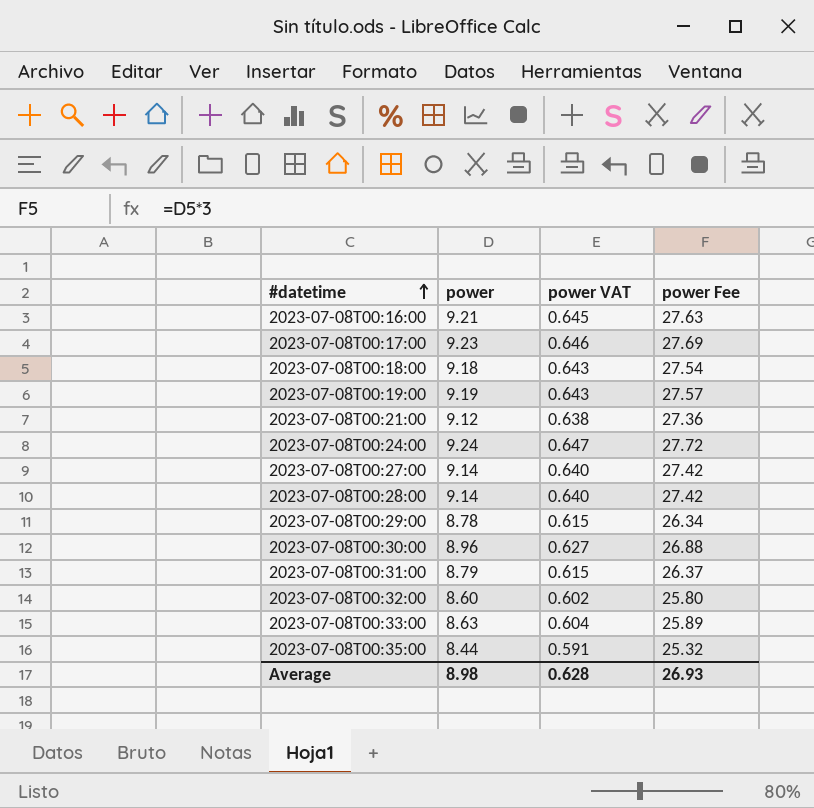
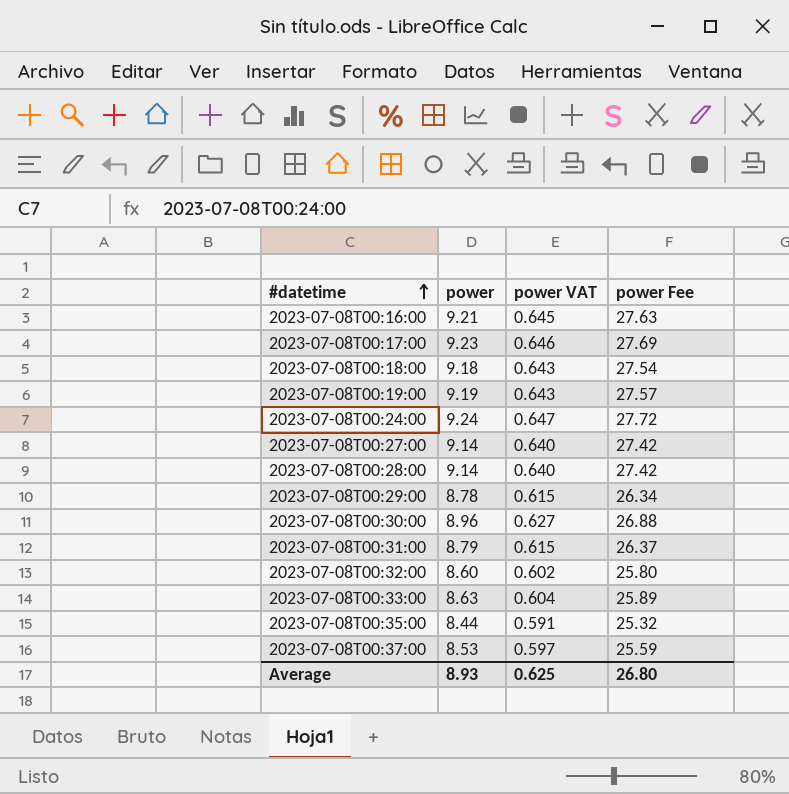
row 2023-07-08T00:21:00: 9.12 | 0.638 | 27.36 -> none
row 2023-07-08T00:37:00: none -> 8.53 | 0.597 | 25.59
Average | power: 8.98 -> 8.93
Average | power VAT: 0.628 -> 0.625
Average | power Fee: 26.93 -> 26.80

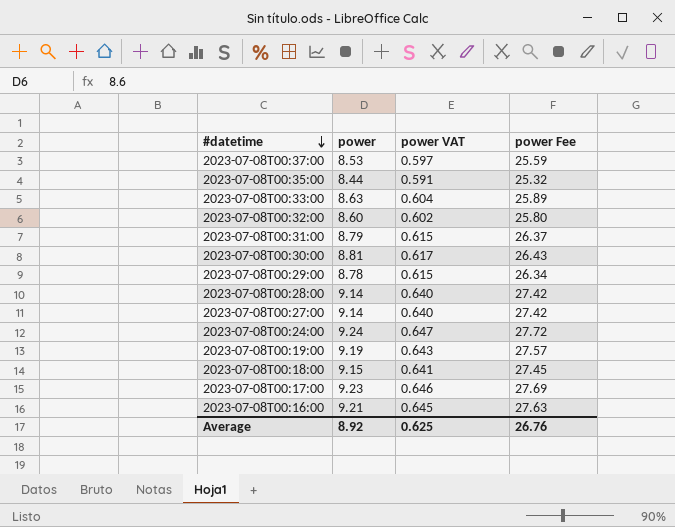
row order: #datetime ascending -> #datetime descending
2023-07-08T00:30:00 | power: 8.96 -> 8.81
2023-07-08T00:30:00 | power VAT: 0.627 -> 0.617
2023-07-08T00:30:00 | power Fee: 26.88 -> 26.43
2023-07-08T00:18:00 | power: 9.18 -> 9.15
2023-07-08T00:18:00 | power VAT: 0.643 -> 0.641
2023-07-08T00:18:00 | power Fee: 27.54 -> 27.45
Average | power: 8.93 -> 8.92
Average | power Fee: 26.80 -> 26.76

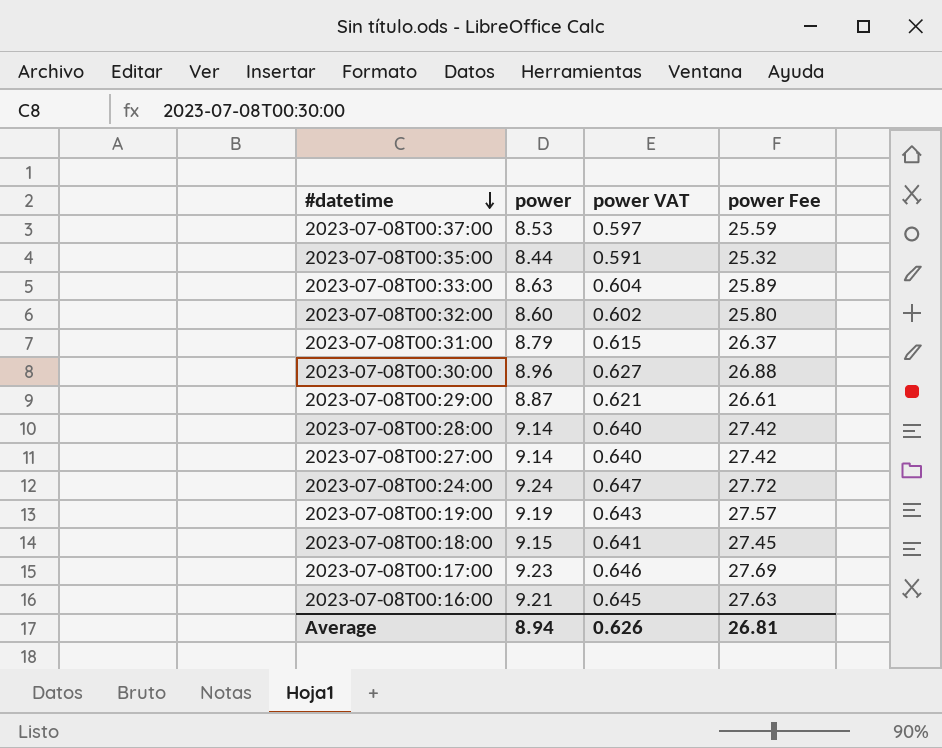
2023-07-08T00:30:00 | power: 8.81 -> 8.96
2023-07-08T00:30:00 | power VAT: 0.617 -> 0.627
2023-07-08T00:30:00 | power Fee: 26.43 -> 26.88
2023-07-08T00:29:00 | power: 8.78 -> 8.87
2023-07-08T00:29:00 | power VAT: 0.615 -> 0.621
2023-07-08T00:29:00 | power Fee: 26.34 -> 26.61
Average | power: 8.92 -> 8.94
Average | power VAT: 0.625 -> 0.626
Average | power Fee: 26.76 -> 26.81

